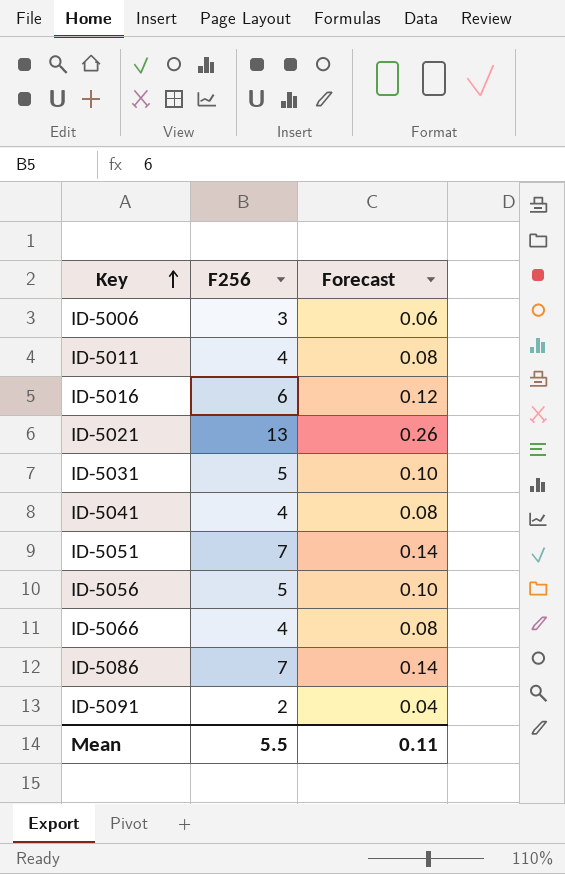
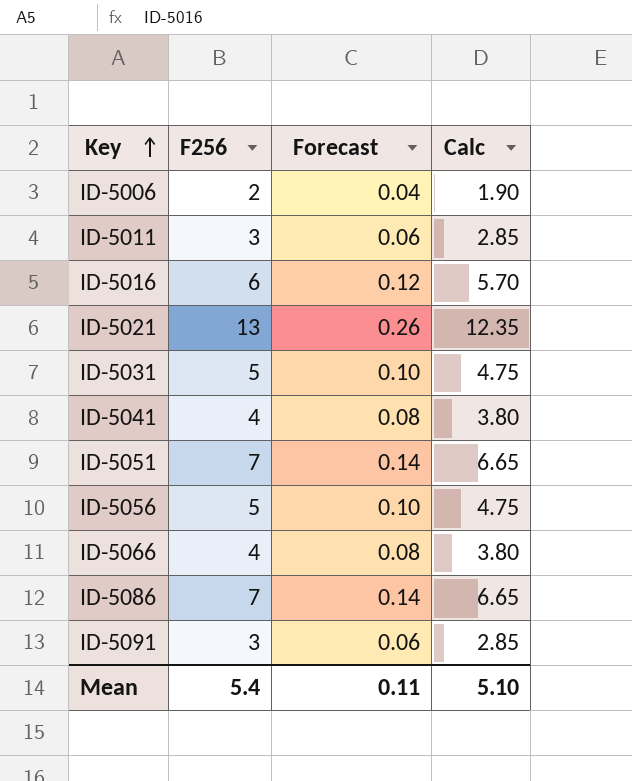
column Calc | formula: none -> [F256] * 0.95
ID-5006 | F256: 3 -> 2
ID-5006 | Forecast: 0.06 -> 0.04
ID-5011 | F256: 4 -> 3
ID-5011 | Forecast: 0.08 -> 0.06
ID-5091 | F256: 2 -> 3
ID-5091 | Forecast: 0.04 -> 0.06
Mean | F256: 5.5 -> 5.4

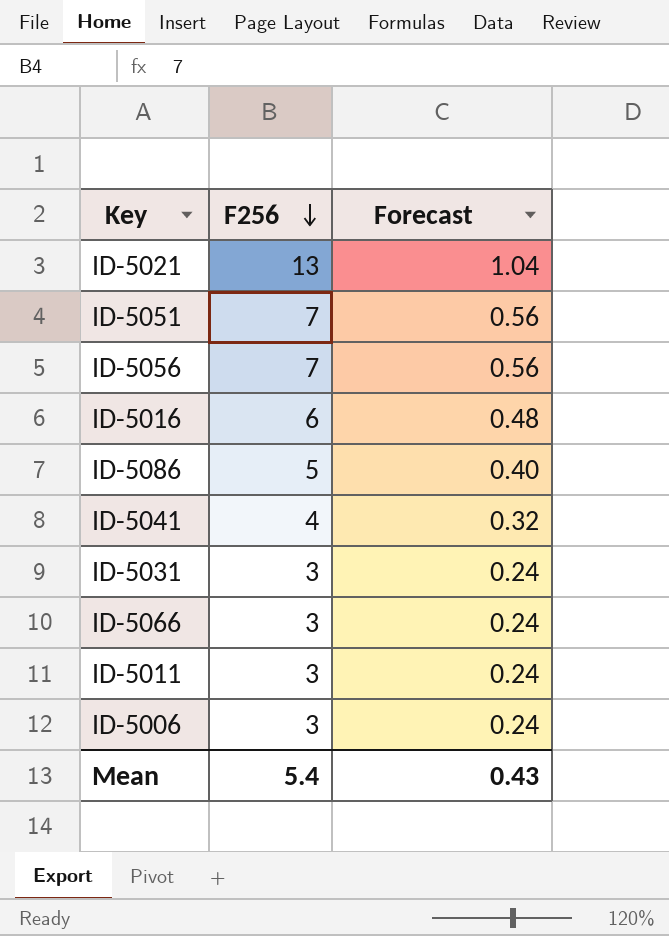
row order: Key ascending -> F256 descending
column Calc | formula: [F256] * 0.95 -> none
column Forecast | formula: [F256] * 0.02 -> [F256] * 0.08
row ID-5091: 3 | 0.06 | 2.85 -> none
ID-5056 | F256: 5 -> 7
ID-5086 | F256: 7 -> 5
ID-5031 | F256: 5 -> 3
ID-5066 | F256: 4 -> 3
ID-5006 | F256: 2 -> 3
Mean | Forecast: 0.11 -> 0.43

